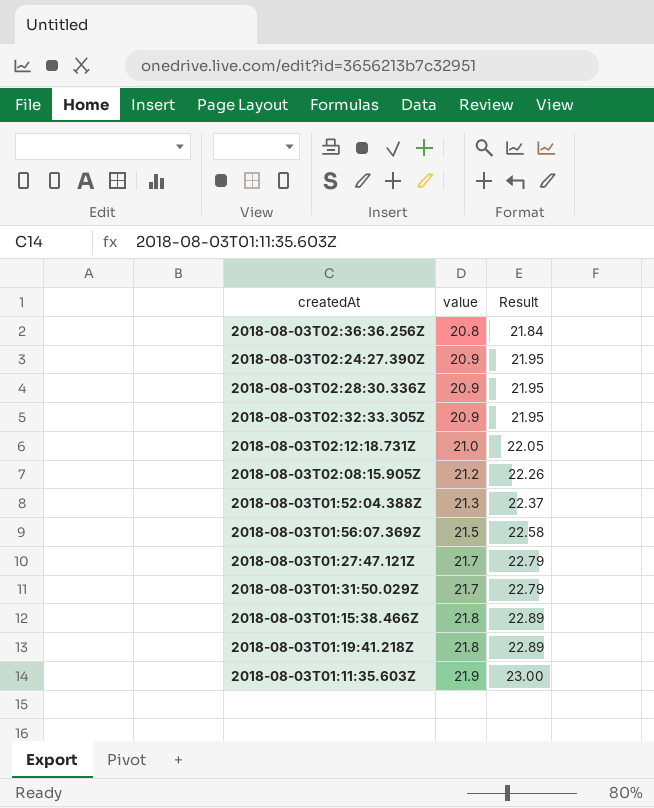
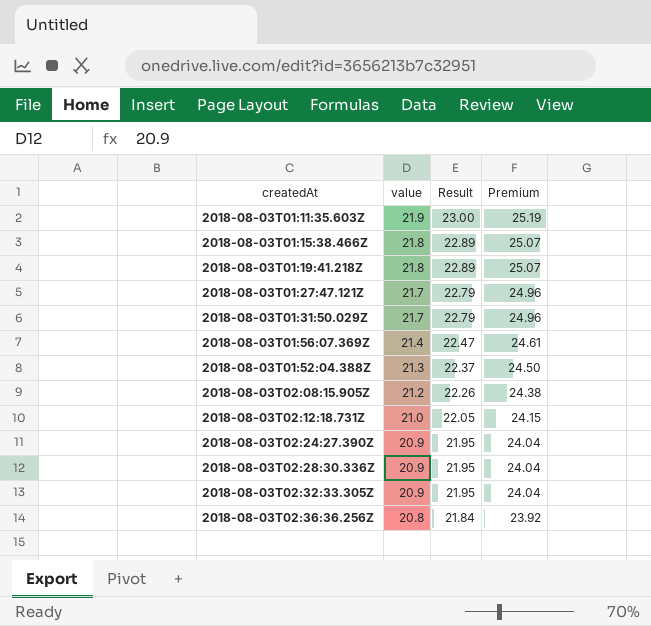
row order: value ascending -> value descending
column Premium | formula: none -> [value] * 1.15
2018-08-03T01:56:07.369Z | value: 21.5 -> 21.4
2018-08-03T01:56:07.369Z | Result: 22.58 -> 22.47

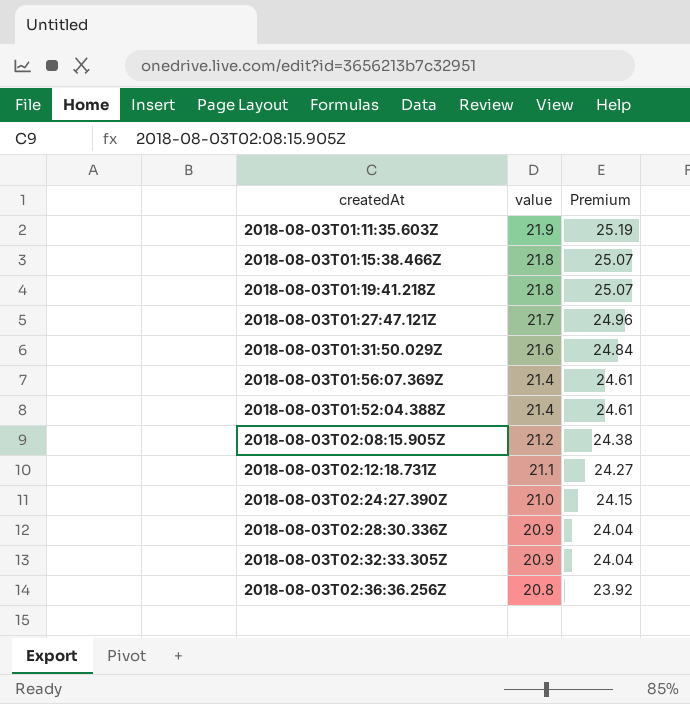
column Result | formula: [value] * 1.05 -> none
2018-08-03T01:31:50.029Z | value: 21.7 -> 21.6
2018-08-03T01:31:50.029Z | Premium: 24.96 -> 24.84
2018-08-03T01:52:04.388Z | value: 21.3 -> 21.4
2018-08-03T01:52:04.388Z | Premium: 24.50 -> 24.61
2018-08-03T02:12:18.731Z | value: 21.0 -> 21.1
2018-08-03T02:12:18.731Z | Premium: 24.15 -> 24.27
2018-08-03T02:24:27.390Z | value: 20.9 -> 21.0
2018-08-03T02:24:27.390Z | Premium: 24.04 -> 24.15

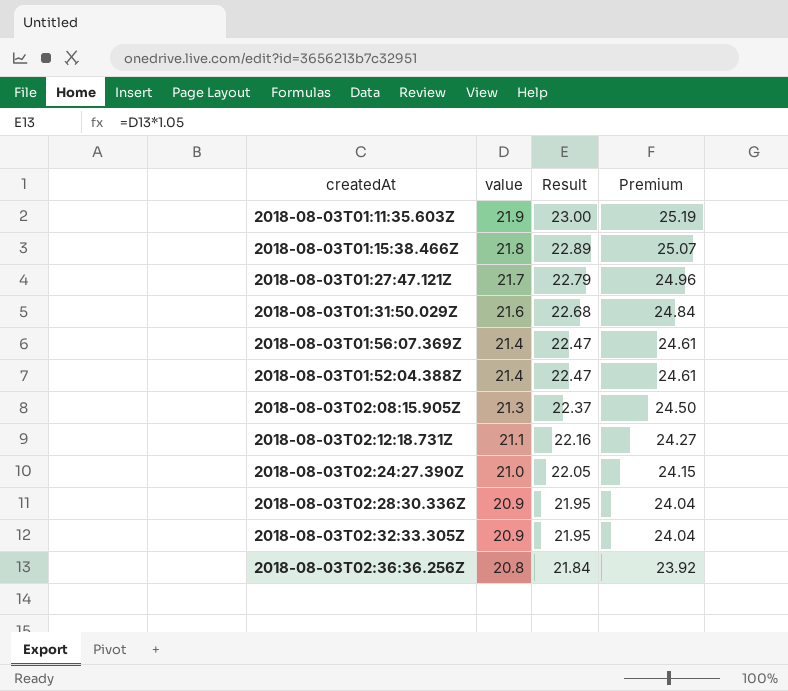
column Result | formula: none -> [value] * 1.05
row 2018-08-03T01:19:41.218Z: 21.8 | 25.07 -> none
2018-08-03T02:08:15.905Z | value: 21.2 -> 21.3
2018-08-03T02:08:15.905Z | Premium: 24.38 -> 24.50

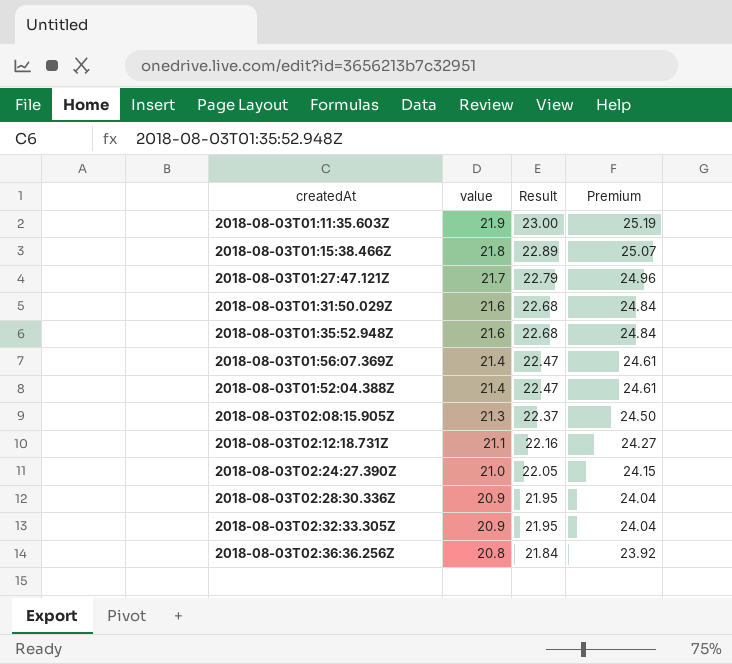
row 2018-08-03T01:35:52.948Z: none -> 21.6 | 22.68 | 24.84

